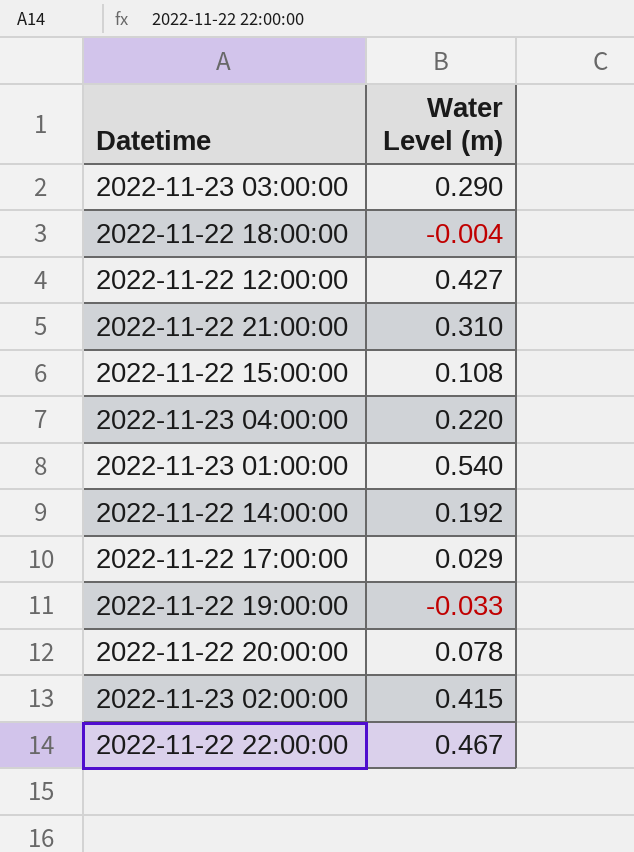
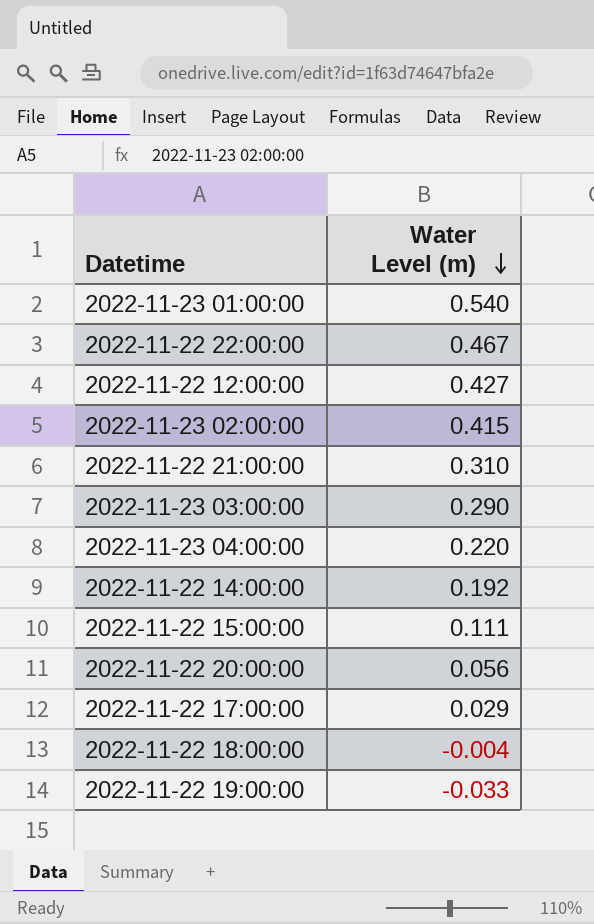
row order: none -> Water Level (m) descending
2022-11-22 15:00:00 | Water Level (m): 0.108 -> 0.111
2022-11-22 20:00:00 | Water Level (m): 0.078 -> 0.056

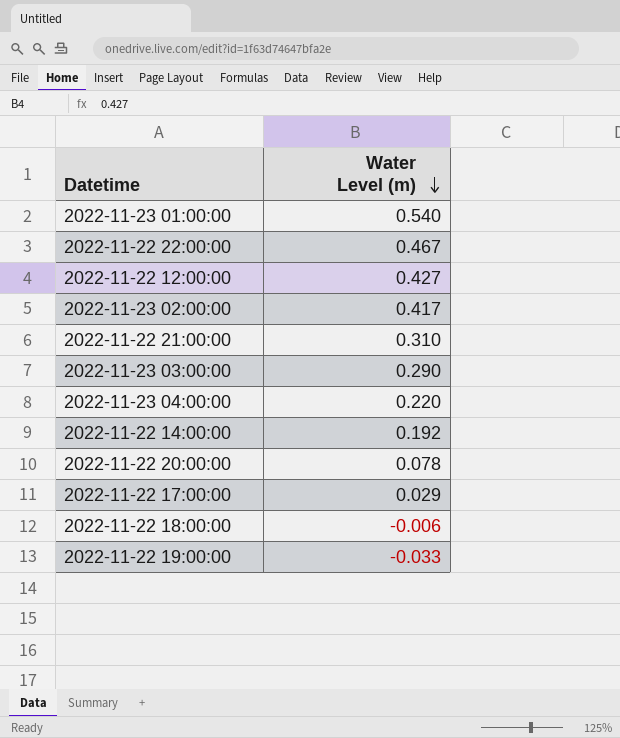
row 2022-11-22 15:00:00: 0.111 -> none
2022-11-23 02:00:00 | Water Level (m): 0.415 -> 0.417
2022-11-22 20:00:00 | Water Level (m): 0.056 -> 0.078
2022-11-22 18:00:00 | Water Level (m): -0.004 -> -0.006

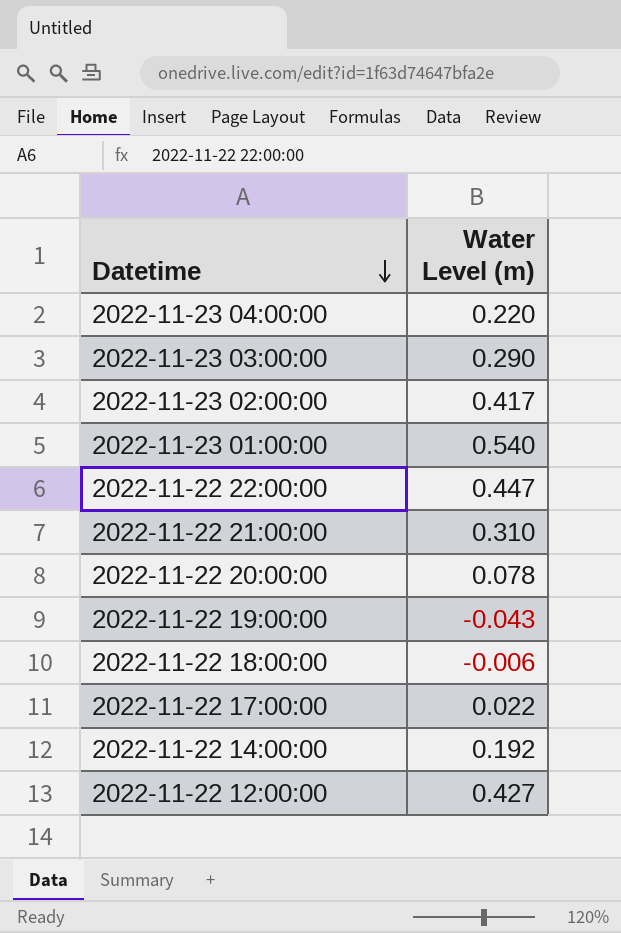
row order: Water Level (m) descending -> Datetime descending
2022-11-22 22:00:00 | Water Level (m): 0.467 -> 0.447
2022-11-22 19:00:00 | Water Level (m): -0.033 -> -0.043
2022-11-22 17:00:00 | Water Level (m): 0.029 -> 0.022

